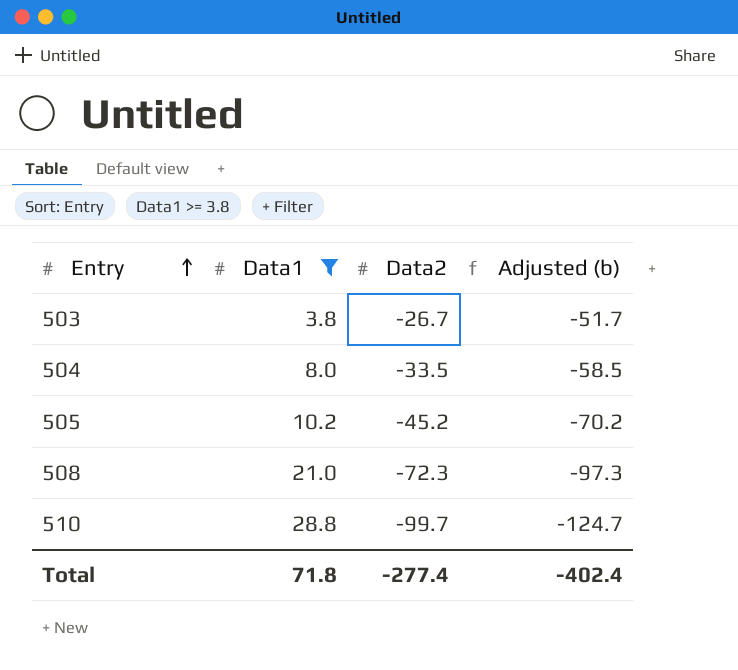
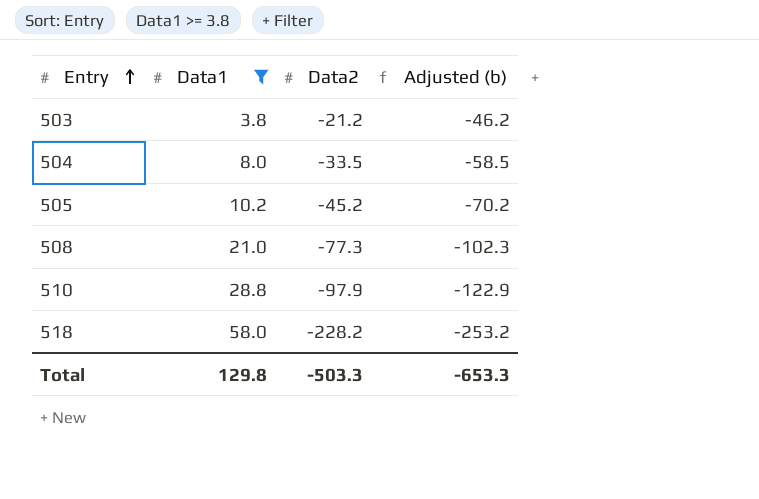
503 | Data2: -26.7 -> -21.2
503 | Adjusted (b): -51.7 -> -46.2
508 | Data2: -72.3 -> -77.3
508 | Adjusted (b): -97.3 -> -102.3
510 | Data2: -99.7 -> -97.9
510 | Adjusted (b): -124.7 -> -122.9
row 518: none -> 58.0 | -228.2 | -253.2
Total | Data1: 71.8 -> 129.8
Total | Data2: -277.4 -> -503.3
Total | Adjusted (b): -402.4 -> -653.3

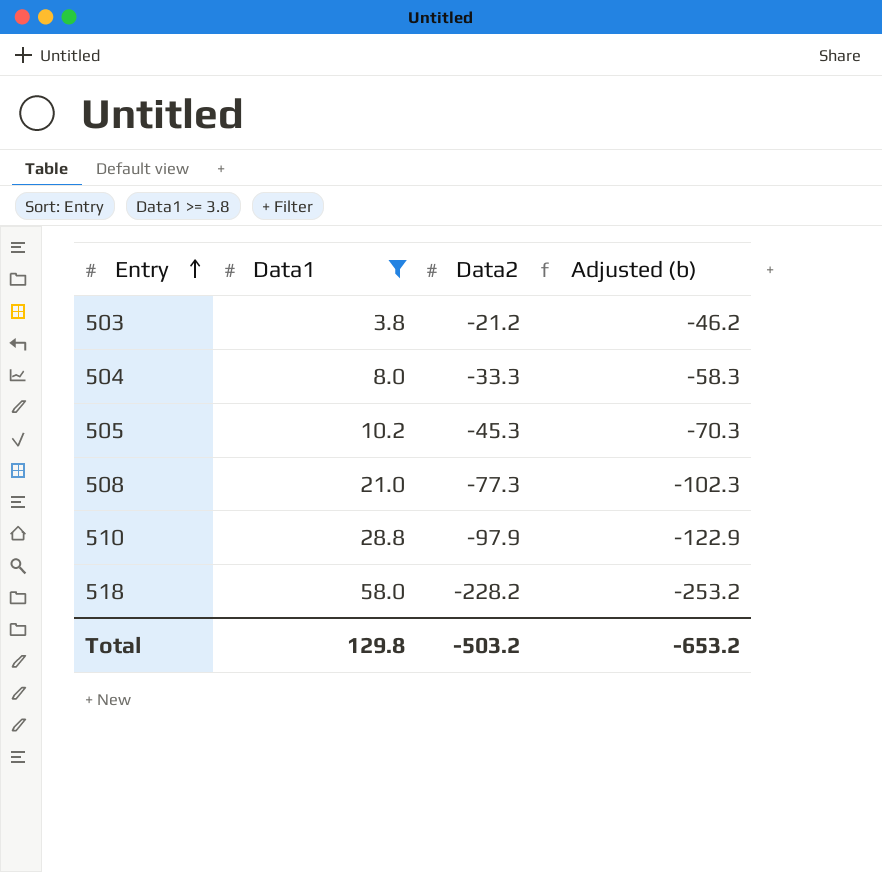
504 | Data2: -33.5 -> -33.3
504 | Adjusted (b): -58.5 -> -58.3
505 | Data2: -45.2 -> -45.3
505 | Adjusted (b): -70.2 -> -70.3
Total | Data2: -503.3 -> -503.2
Total | Adjusted (b): -653.3 -> -653.2

